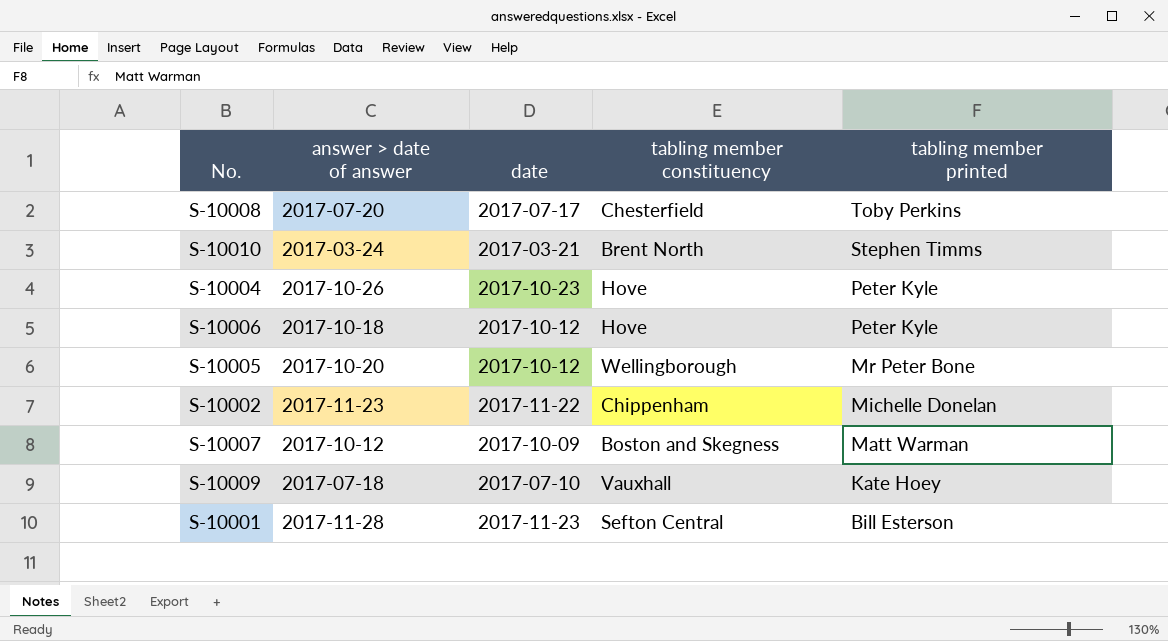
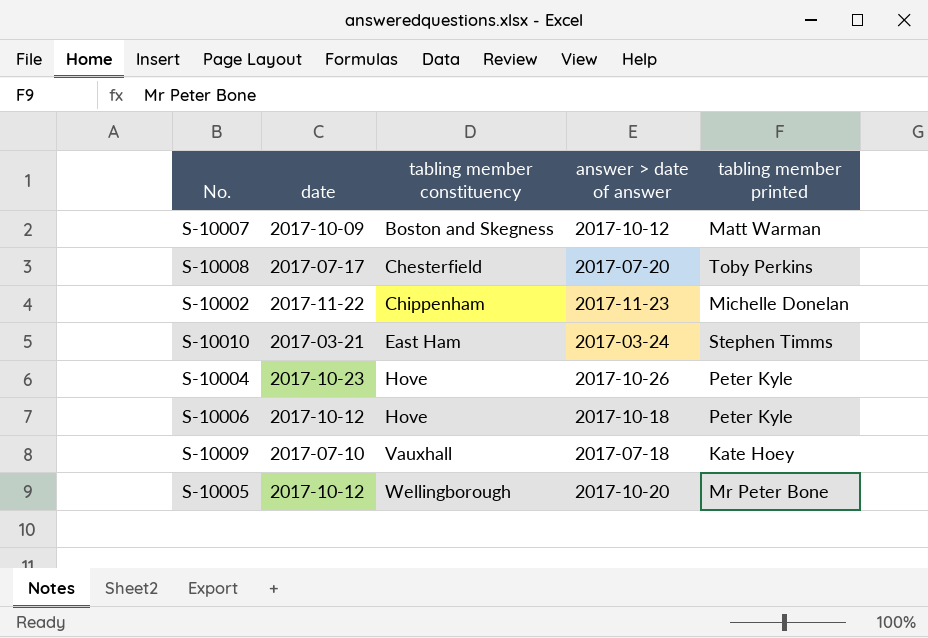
row order: tabling member printed descending -> tabling member constituency ascending
column answer > date of answer | position: 2 -> 4
row S-10001: 2017-11-28 | 2017-11-23 | Sefton Central | Bill Esterson -> none
S-10010 | tabling member constituency: Brent North -> East Ham

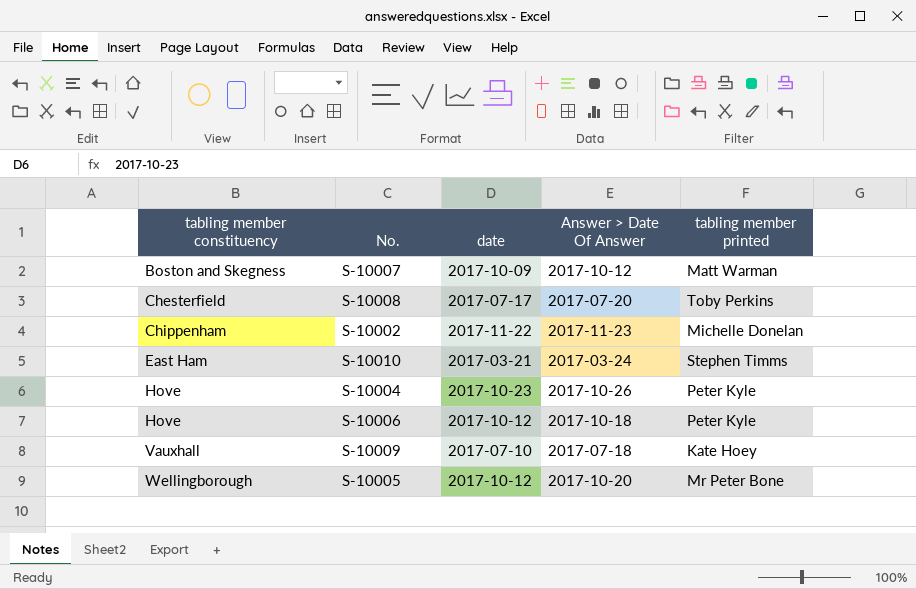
column tabling member constituency | position: 3 -> 1
column name: answer > date of answer -> Answer > Date Of Answer

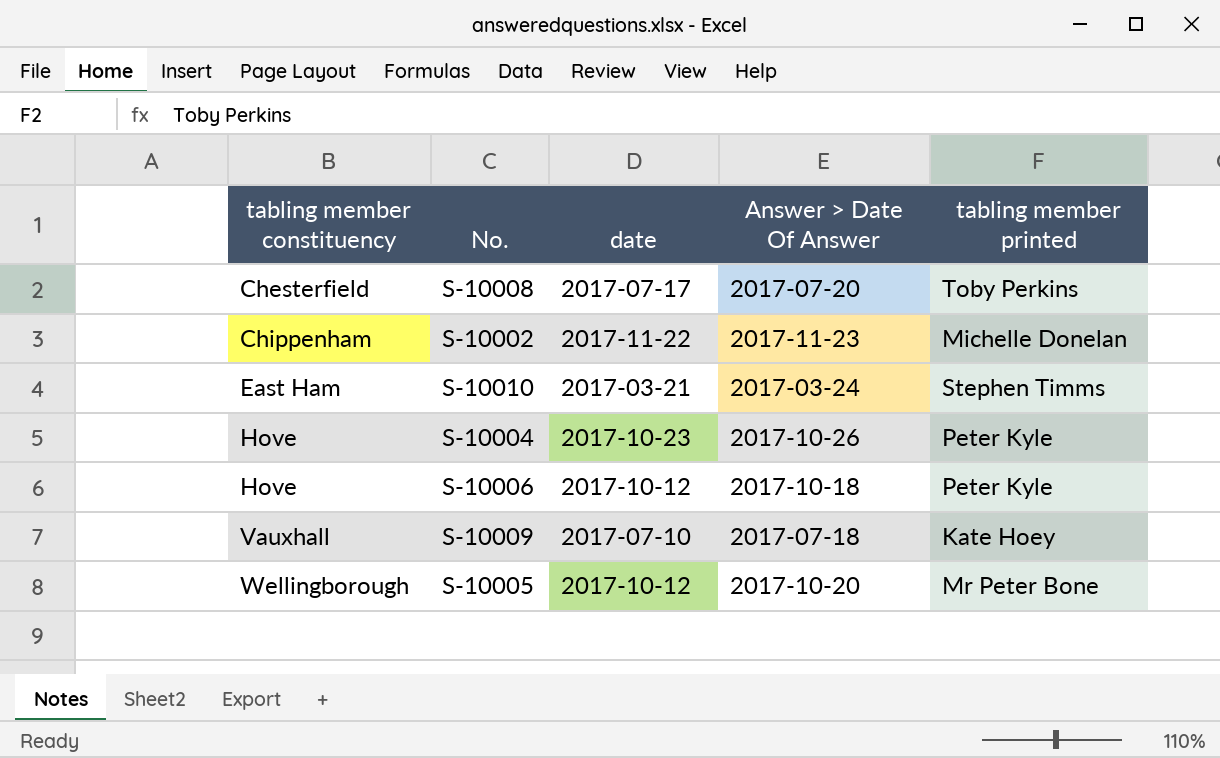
row S-10007: Boston and Skegness | 2017-10-09 | 2017-10-12 | Matt Warman -> none

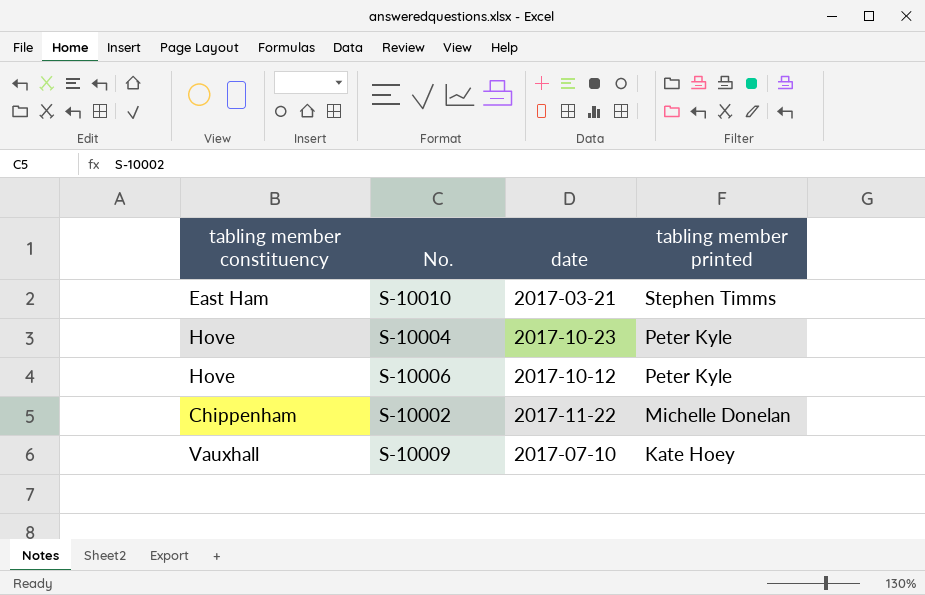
row order: tabling member constituency ascending -> tabling member printed descending
column Answer > Date Of Answer | position: 4 -> none
row S-10008: Chesterfield | 2017-07-17 | 2017-07-20 | Toby Perkins -> none
row S-10005: Wellingborough | 2017-10-12 | 2017-10-20 | Mr Peter Bone -> none

